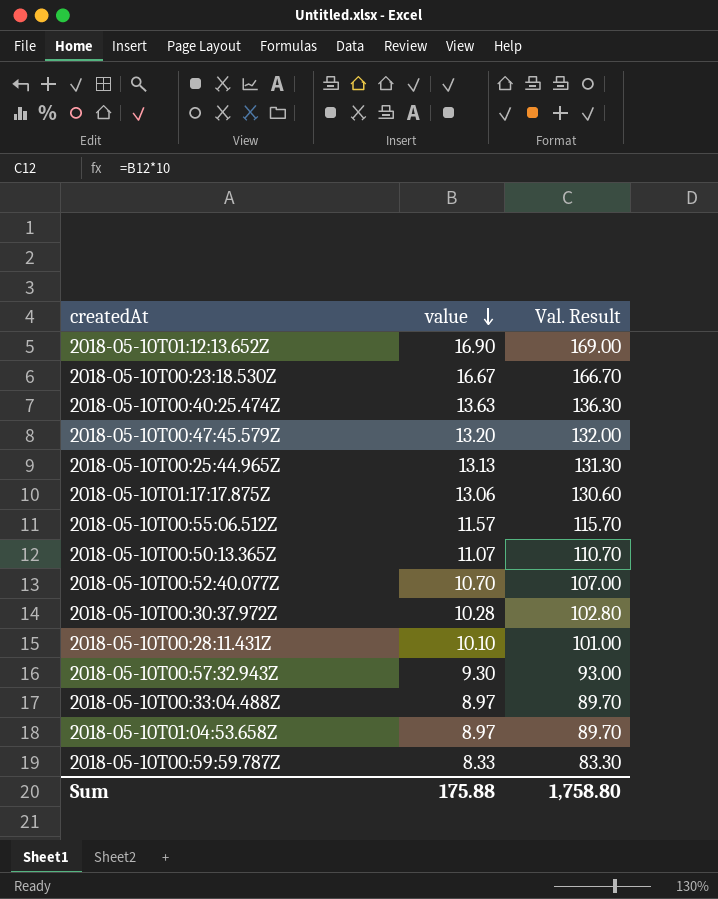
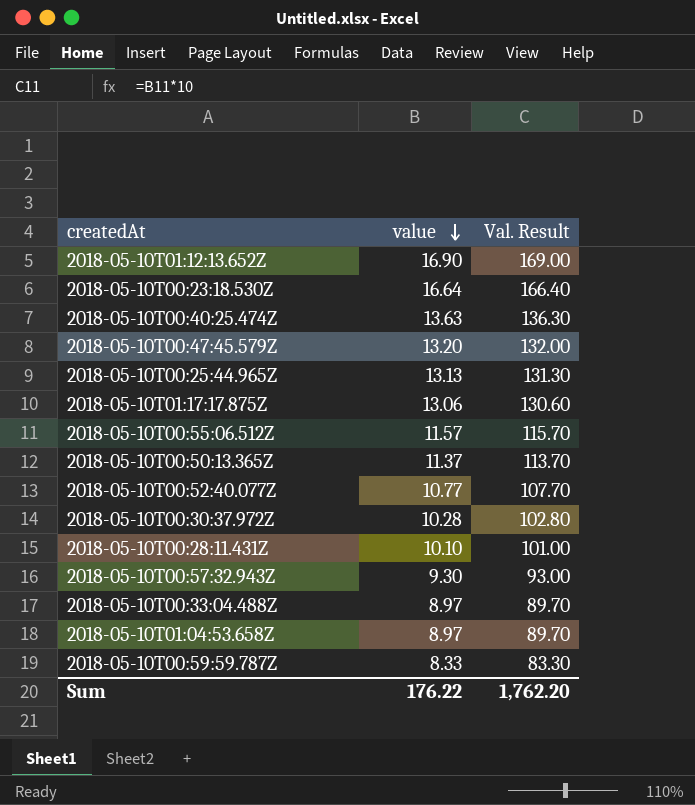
2018-05-10T00:23:18.530Z | value: 16.67 -> 16.64
2018-05-10T00:23:18.530Z | Val. Result: 166.70 -> 166.40
2018-05-10T00:50:13.365Z | value: 11.07 -> 11.37
2018-05-10T00:50:13.365Z | Val. Result: 110.70 -> 113.70
2018-05-10T00:52:40.077Z | value: 10.70 -> 10.77
2018-05-10T00:52:40.077Z | Val. Result: 107.00 -> 107.70
Sum | value: 175.88 -> 176.22
Sum | Val. Result: 1,758.80 -> 1,762.20

